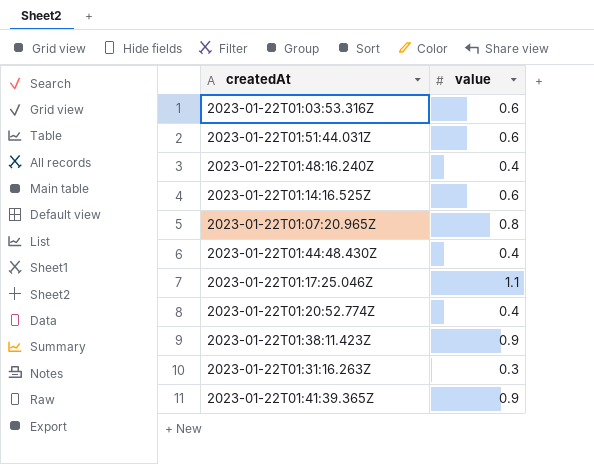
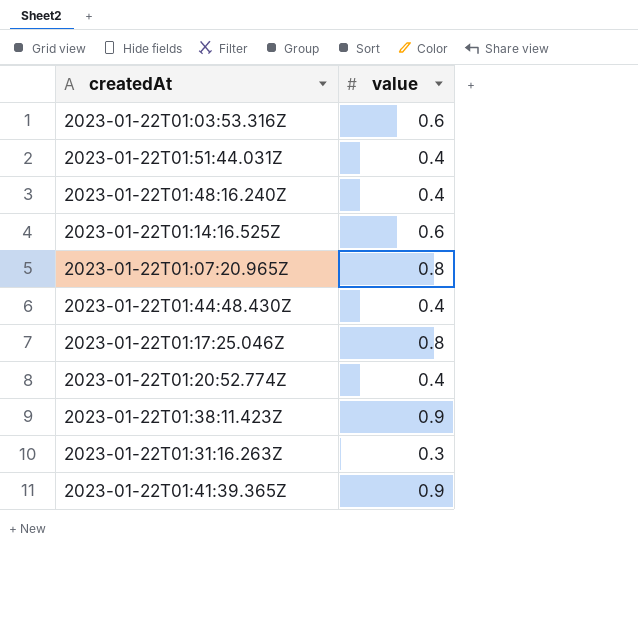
2023-01-22T01:51:44.031Z | value: 0.6 -> 0.4
2023-01-22T01:17:25.046Z | value: 1.1 -> 0.8

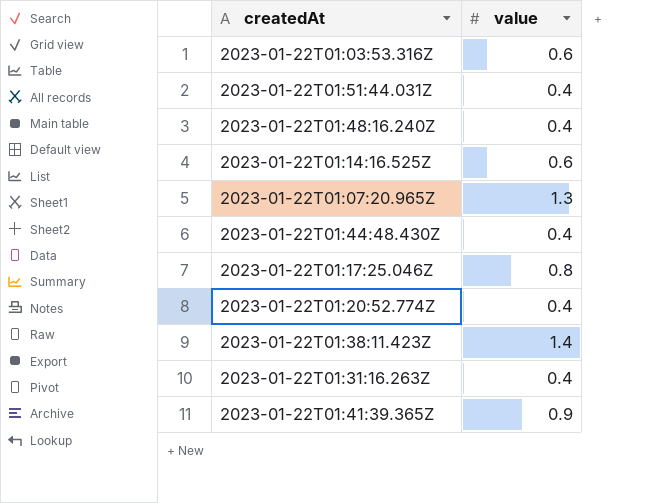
2023-01-22T01:07:20.965Z | value: 0.8 -> 1.3
2023-01-22T01:38:11.423Z | value: 0.9 -> 1.4
2023-01-22T01:31:16.263Z | value: 0.3 -> 0.4

